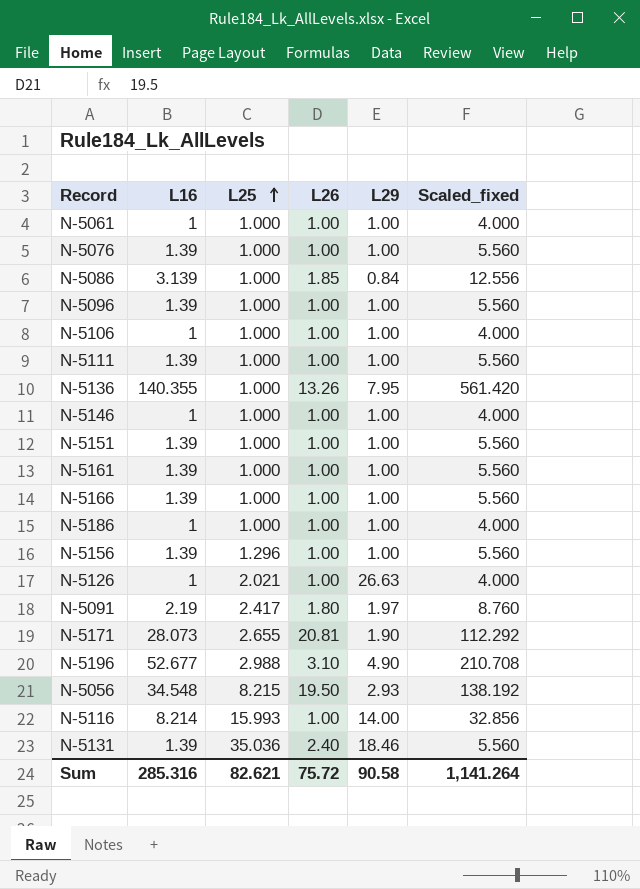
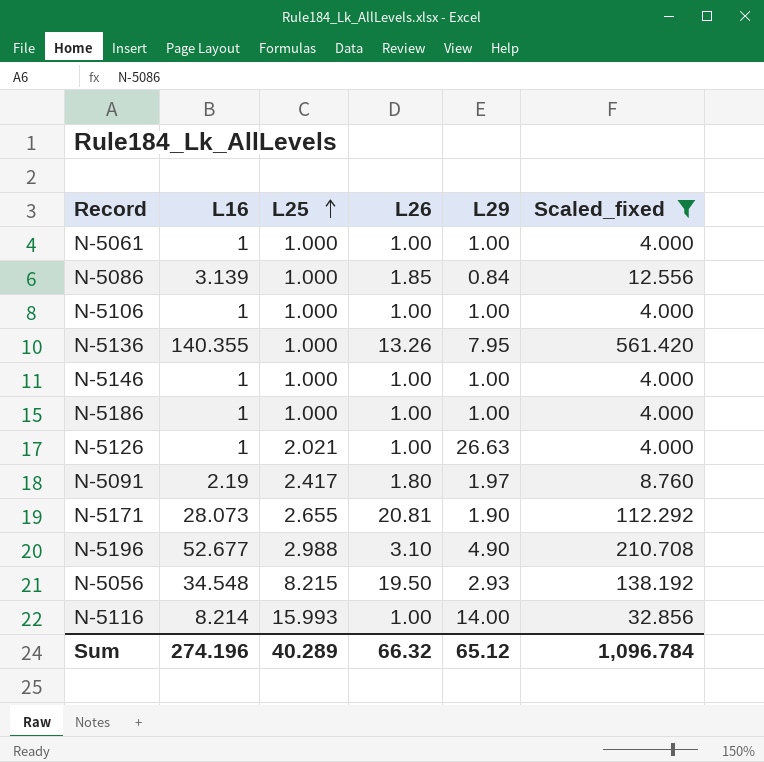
filter: none -> Scaled_fixed != 5.560
Sum | L16: 285.316 -> 274.196
Sum | L25: 82.621 -> 40.289
Sum | L26: 75.72 -> 66.32
Sum | L29: 90.58 -> 65.12
Sum | Scaled_fixed: 1,141.264 -> 1,096.784

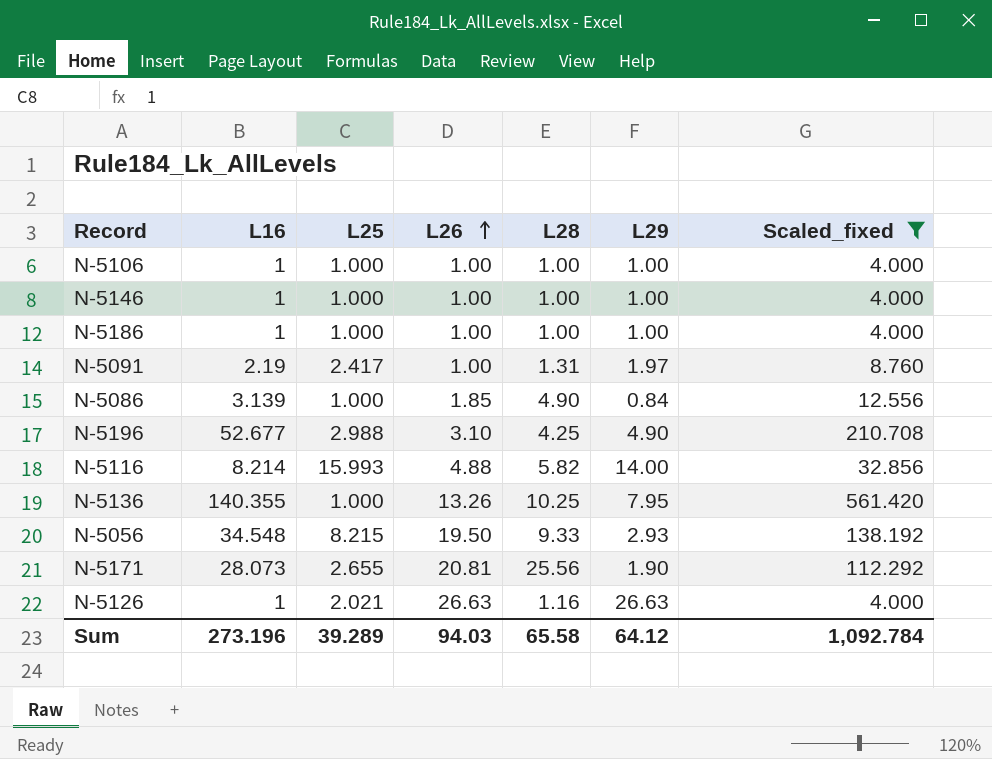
row order: L25 ascending -> L26 ascending
column L28 | position: none -> 5
row N-5061: 1 | 1.000 | 1.00 | 1.00 | 4.000 -> none
N-5091 | L26: 1.80 -> 1.00
N-5116 | L26: 1.00 -> 4.88
N-5126 | L26: 1.00 -> 26.63
Sum | L16: 274.196 -> 273.196
Sum | L25: 40.289 -> 39.289
Sum | L26: 66.32 -> 94.03
Sum | L29: 65.12 -> 64.12
Sum | Scaled_fixed: 1,096.784 -> 1,092.784

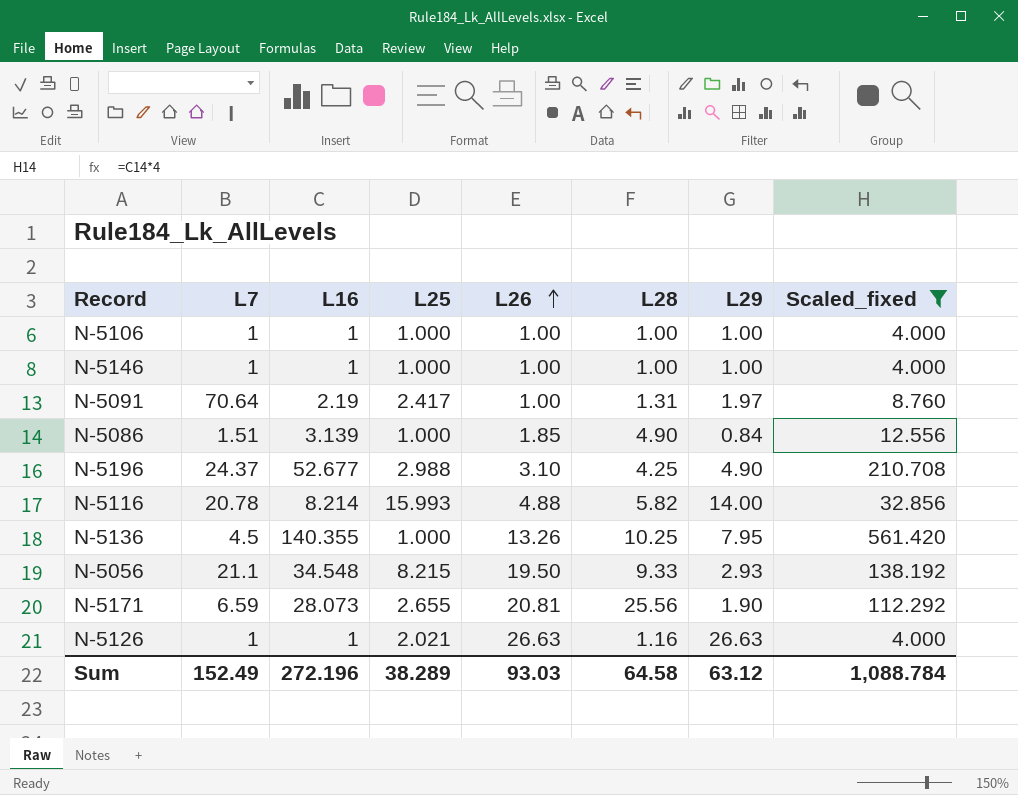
column L7 | position: none -> 2
row N-5186: 1 | 1.000 | 1.00 | 1.00 | 1.00 | 4.000 -> none
Sum | L16: 273.196 -> 272.196
Sum | L25: 39.289 -> 38.289
Sum | L26: 94.03 -> 93.03
Sum | L28: 65.58 -> 64.58
Sum | L29: 64.12 -> 63.12
Sum | Scaled_fixed: 1,092.784 -> 1,088.784

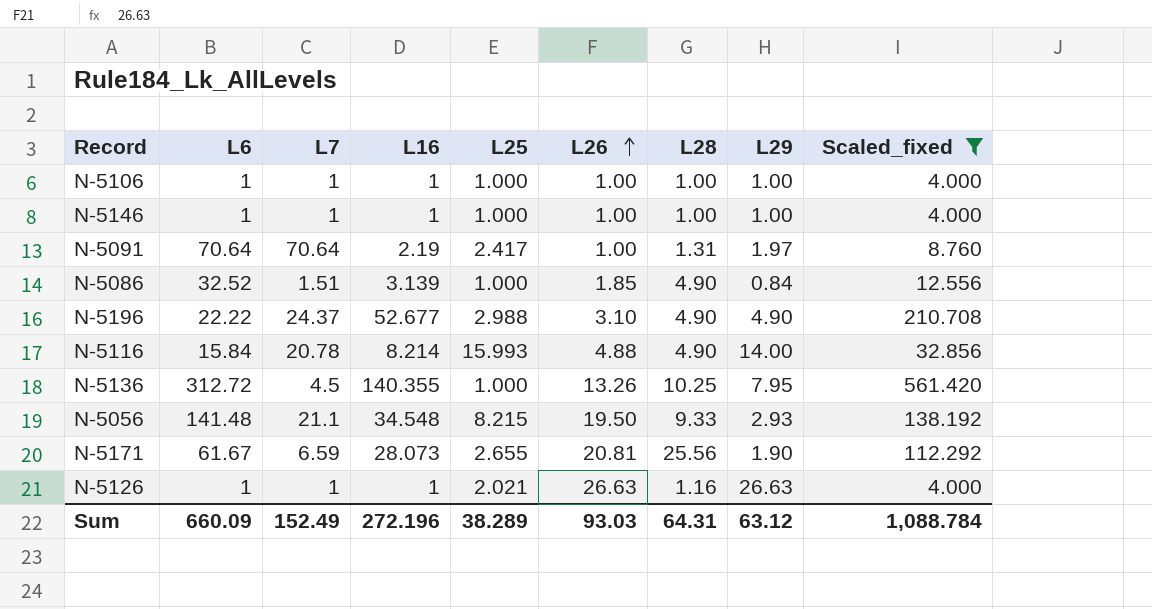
column L6 | position: none -> 2
N-5196 | L28: 4.25 -> 4.90
N-5116 | L28: 5.82 -> 4.90
Sum | L28: 64.58 -> 64.31

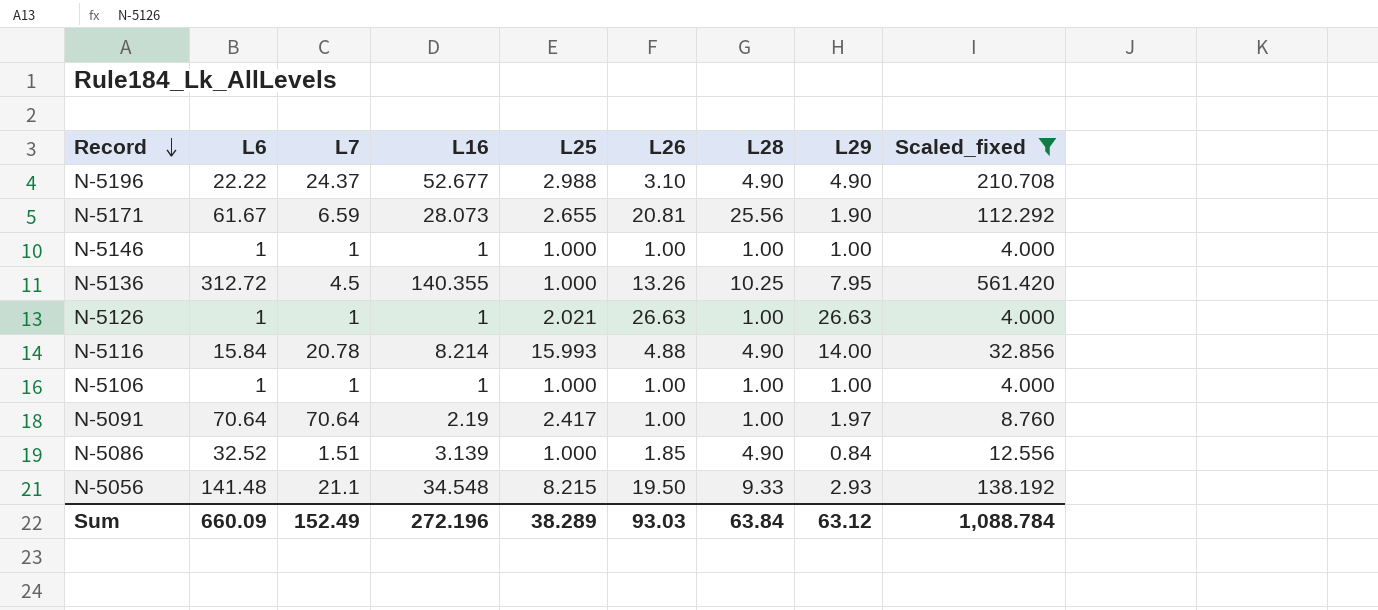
row order: L26 ascending -> Record descending
N-5126 | L28: 1.16 -> 1.00
N-5091 | L28: 1.31 -> 1.00
Sum | L28: 64.31 -> 63.84

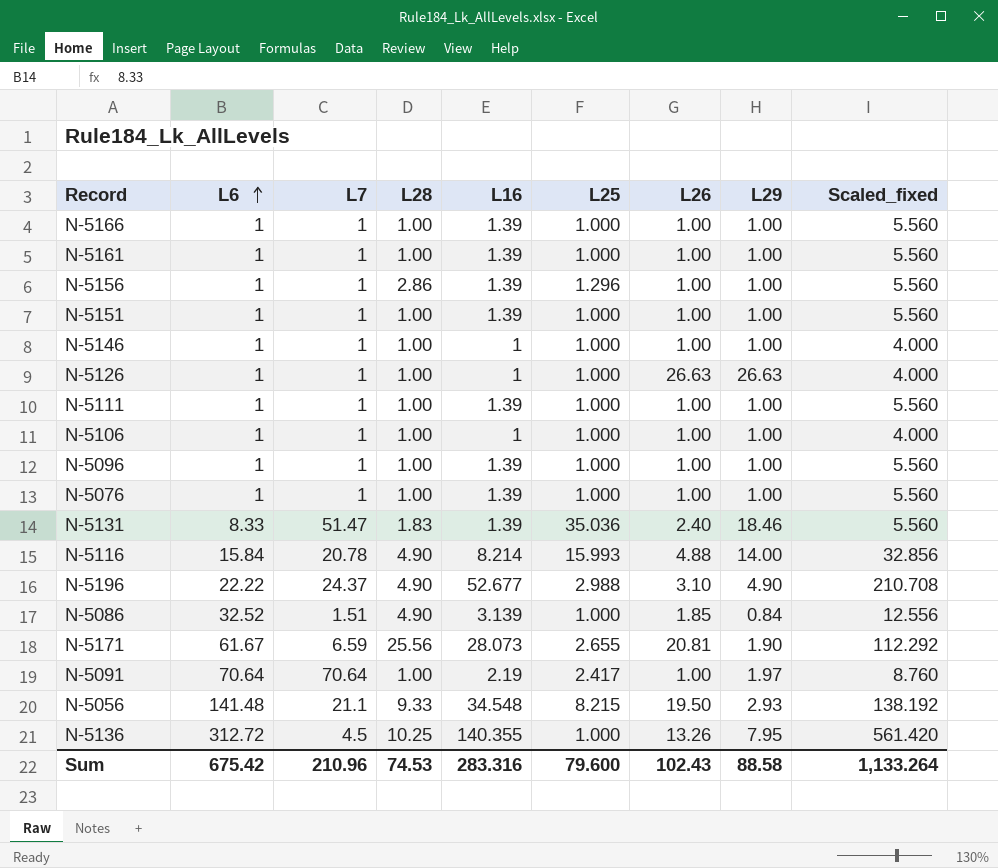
filter: Scaled_fixed != 5.560 -> none
row order: Record descending -> L6 ascending
column L28 | position: 7 -> 4
N-5126 | L25: 2.021 -> 1.000
Sum | L6: 660.09 -> 675.42
Sum | L7: 152.49 -> 210.96
Sum | L28: 63.84 -> 74.53
Sum | L16: 272.196 -> 283.316
Sum | L25: 38.289 -> 79.600
Sum | L26: 93.03 -> 102.43
Sum | L29: 63.12 -> 88.58
Sum | Scaled_fixed: 1,088.784 -> 1,133.264

